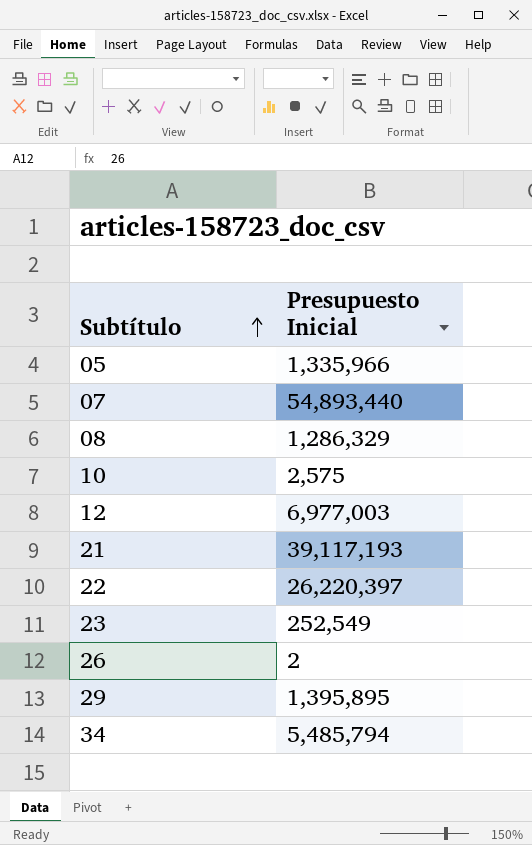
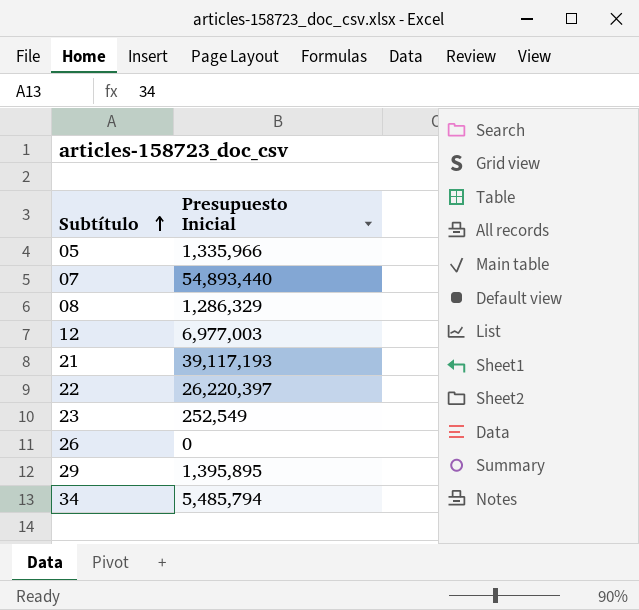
row 10: 2,575 -> none
26 | Presupuesto Inicial: 2 -> 0

